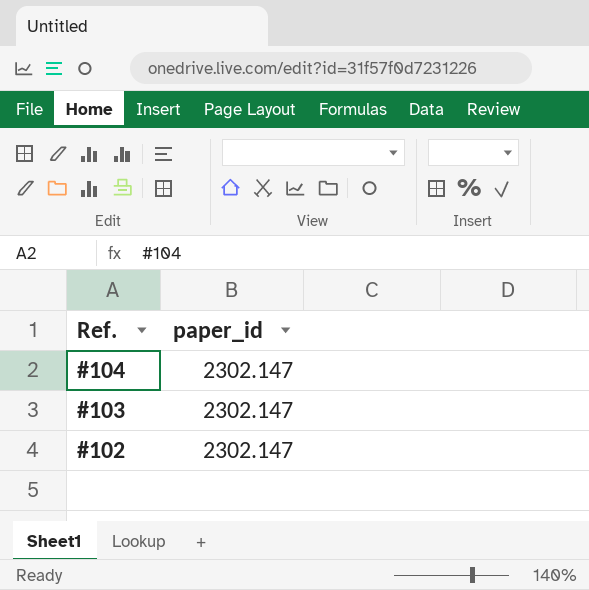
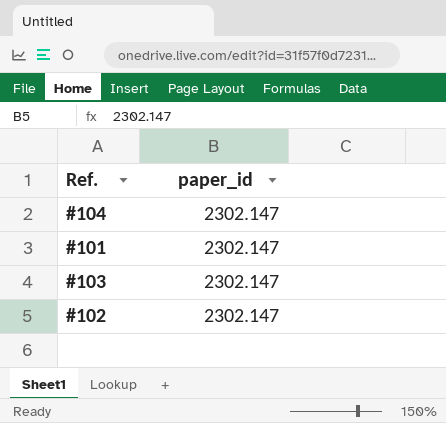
row #101: none -> 2302.147

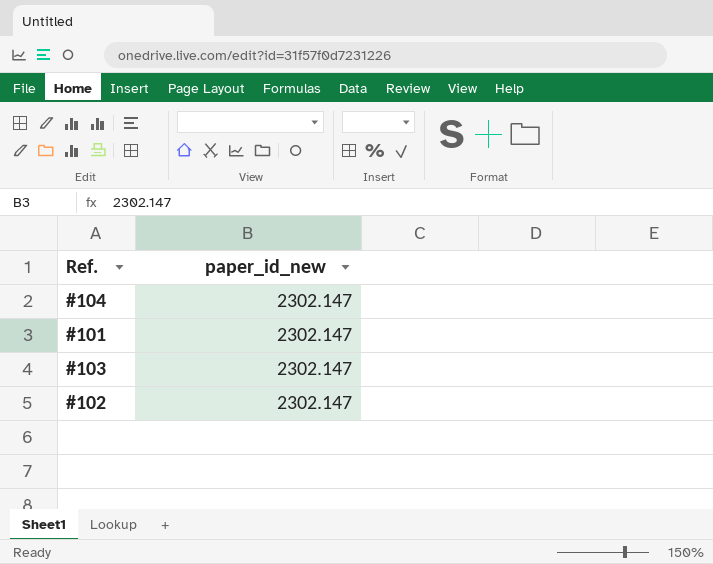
column name: paper_id -> paper_id_new

